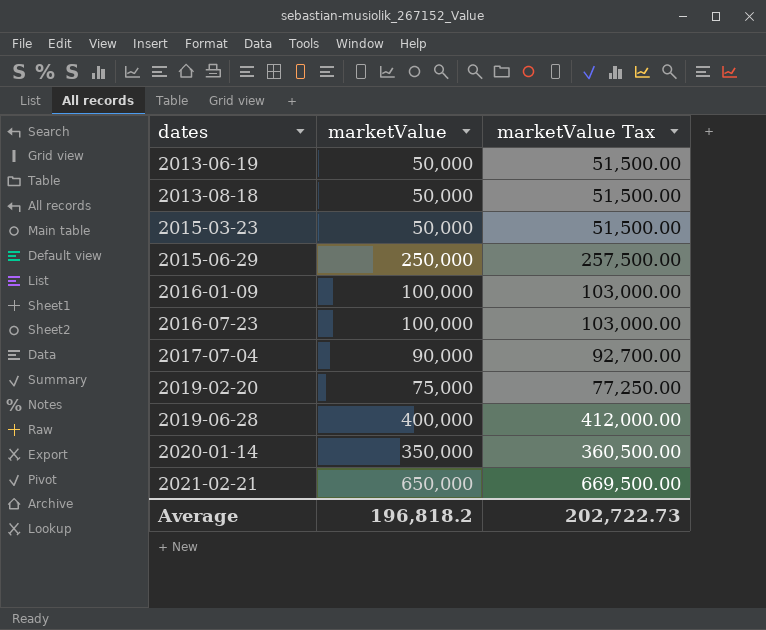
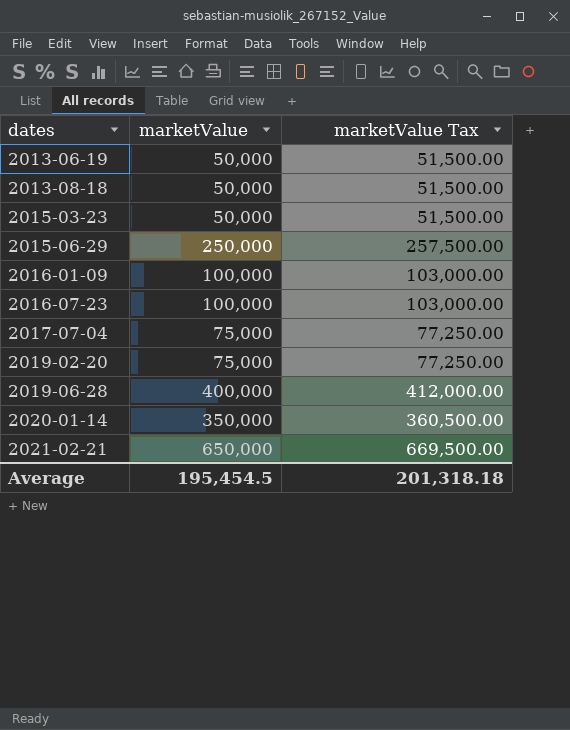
2017-07-04 | marketValue: 90,000 -> 75,000
2017-07-04 | marketValue Tax: 92,700.00 -> 77,250.00
Average | marketValue: 196,818.2 -> 195,454.5
Average | marketValue Tax: 202,722.73 -> 201,318.18

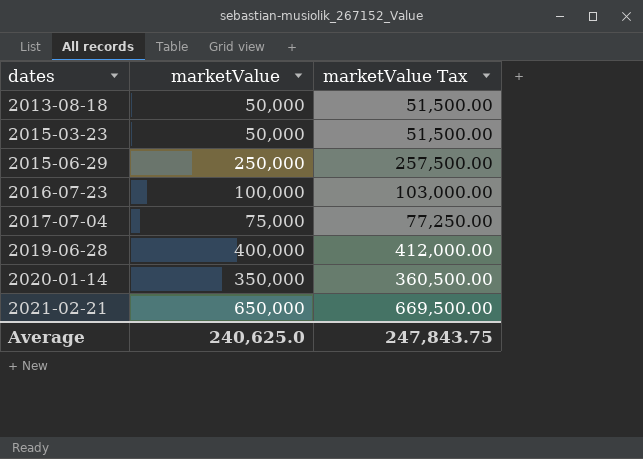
row 2013-06-19: 50,000 | 51,500.00 -> none
row 2016-01-09: 100,000 | 103,000.00 -> none
row 2019-02-20: 75,000 | 77,250.00 -> none
Average | marketValue: 195,454.5 -> 240,625.0
Average | marketValue Tax: 201,318.18 -> 247,843.75

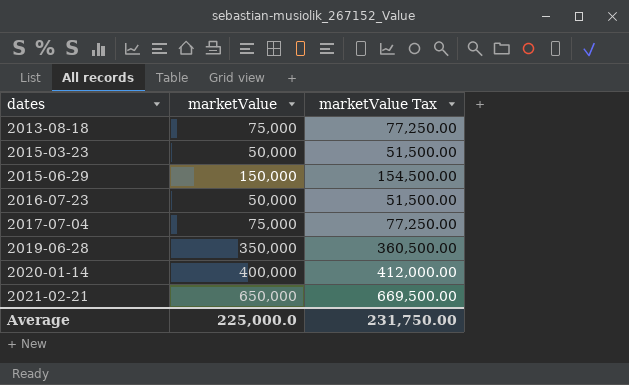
2013-08-18 | marketValue: 50,000 -> 75,000
2013-08-18 | marketValue Tax: 51,500.00 -> 77,250.00
2015-06-29 | marketValue: 250,000 -> 150,000
2015-06-29 | marketValue Tax: 257,500.00 -> 154,500.00
2016-07-23 | marketValue: 100,000 -> 50,000
2016-07-23 | marketValue Tax: 103,000.00 -> 51,500.00
2019-06-28 | marketValue: 400,000 -> 350,000
2019-06-28 | marketValue Tax: 412,000.00 -> 360,500.00
2020-01-14 | marketValue: 350,000 -> 400,000
2020-01-14 | marketValue Tax: 360,500.00 -> 412,000.00
Average | marketValue: 240,625.0 -> 225,000.0
Average | marketValue Tax: 247,843.75 -> 231,750.00

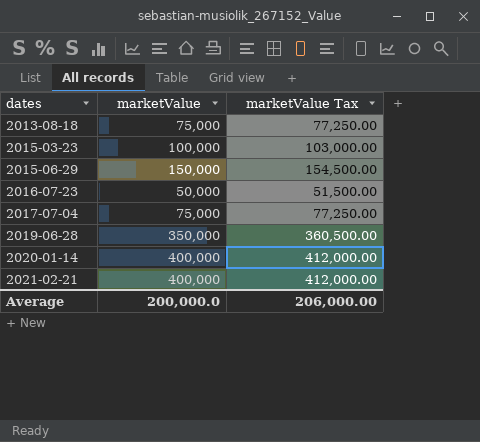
2015-03-23 | marketValue: 50,000 -> 100,000
2015-03-23 | marketValue Tax: 51,500.00 -> 103,000.00
2021-02-21 | marketValue: 650,000 -> 400,000
2021-02-21 | marketValue Tax: 669,500.00 -> 412,000.00
Average | marketValue: 225,000.0 -> 200,000.0
Average | marketValue Tax: 231,750.00 -> 206,000.00

